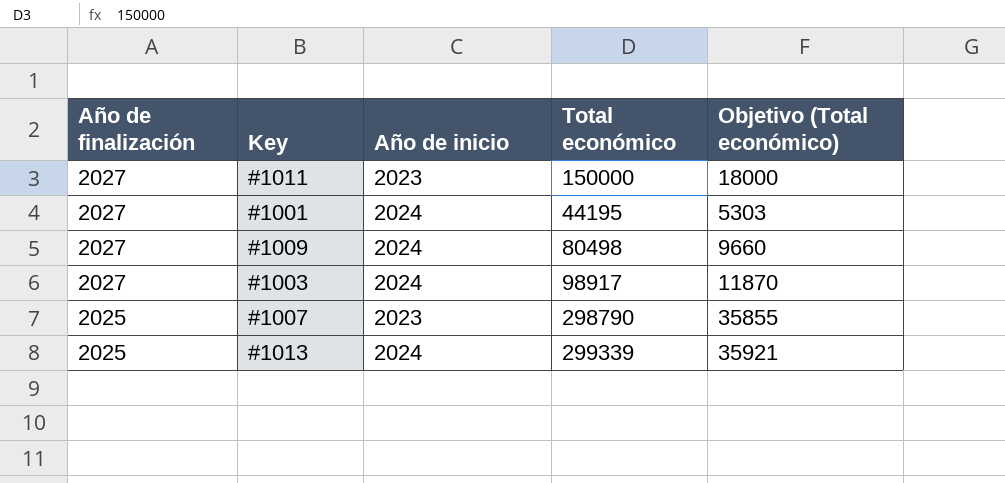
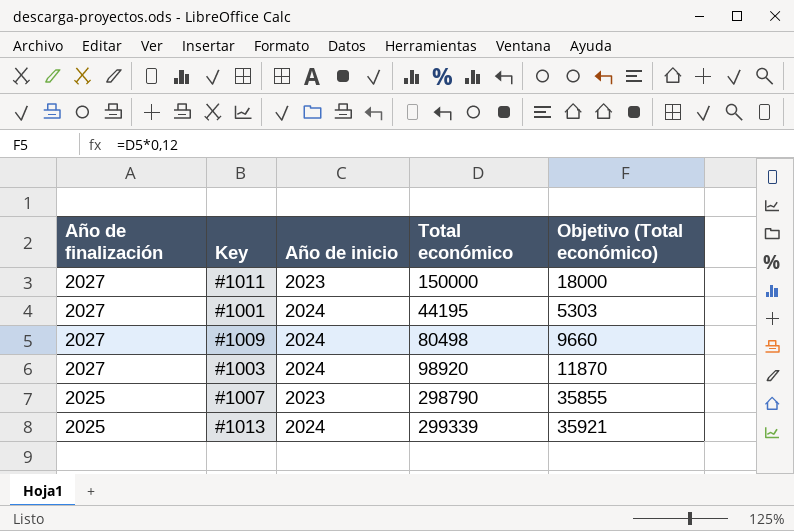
#1003 | Total económico: 98917 -> 98920

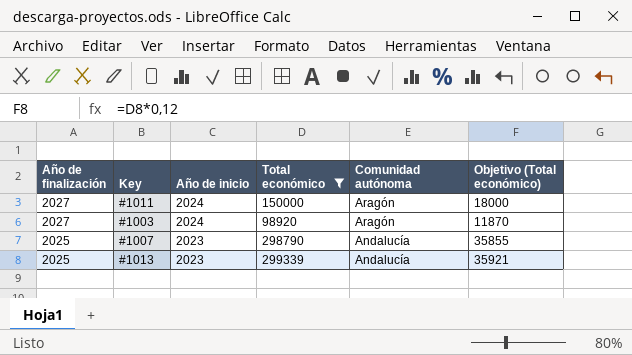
filter: none -> Total económico >= 98920
column Comunidad autónoma | position: none -> 5
#1011 | Año de inicio: 2023 -> 2024
#1013 | Año de inicio: 2024 -> 2023

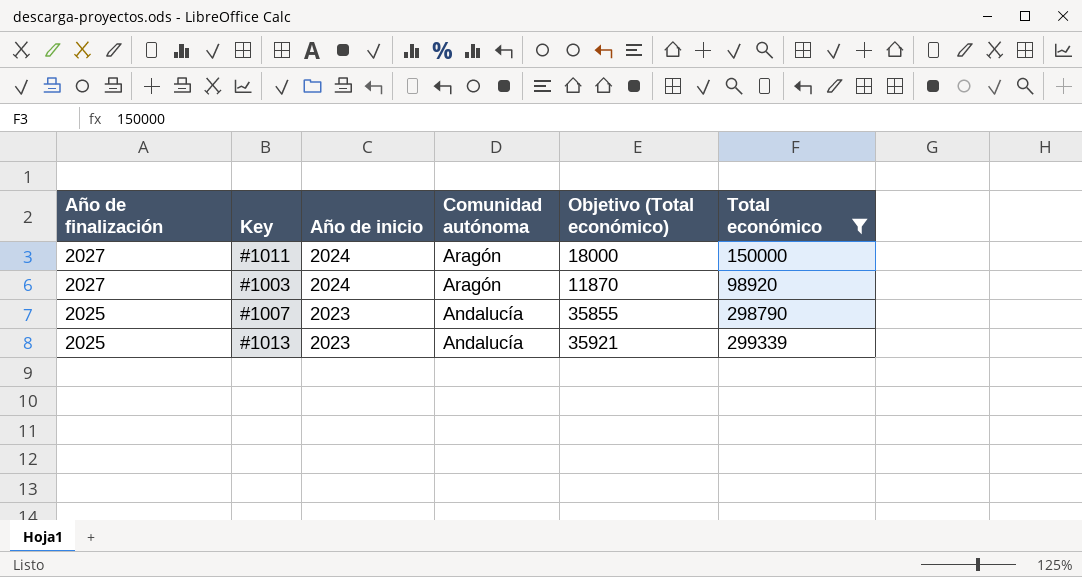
column Total económico | position: 4 -> 6

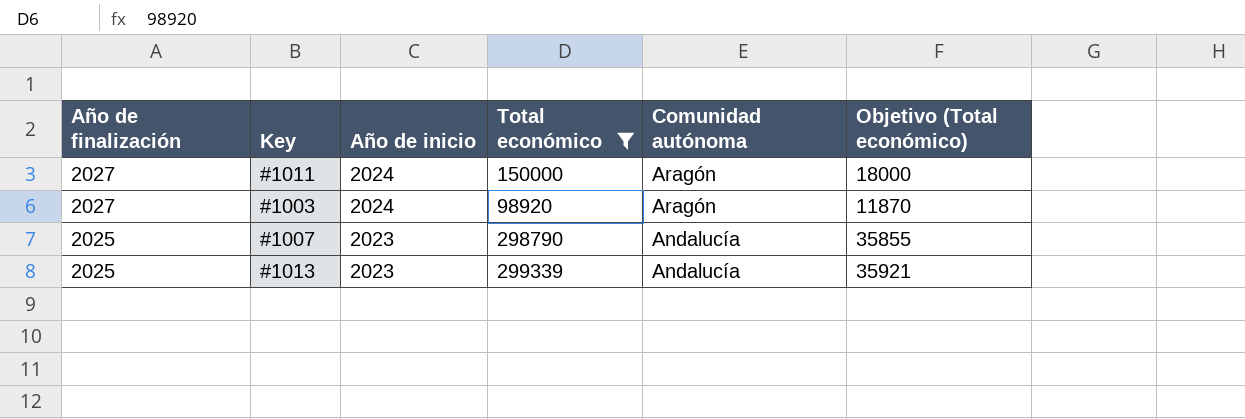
column Total económico | position: 6 -> 4

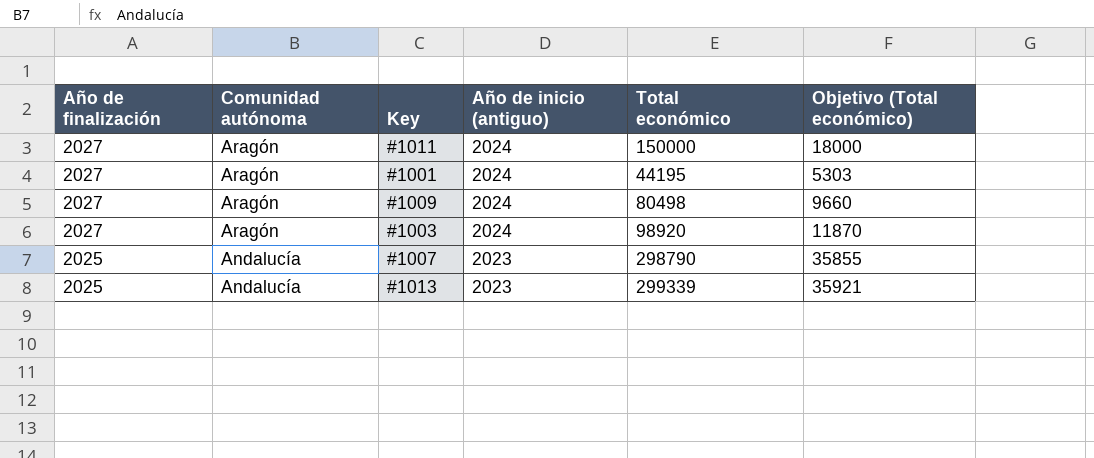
filter: Total económico >= 98920 -> none
column Comunidad autónoma | position: 5 -> 2
column name: Año de inicio -> Año de inicio (antiguo)

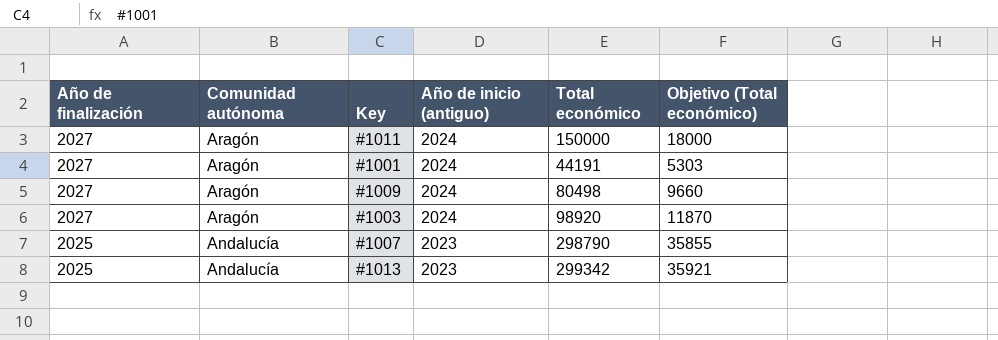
#1001 | Total económico: 44195 -> 44191
#1013 | Total económico: 299339 -> 299342

